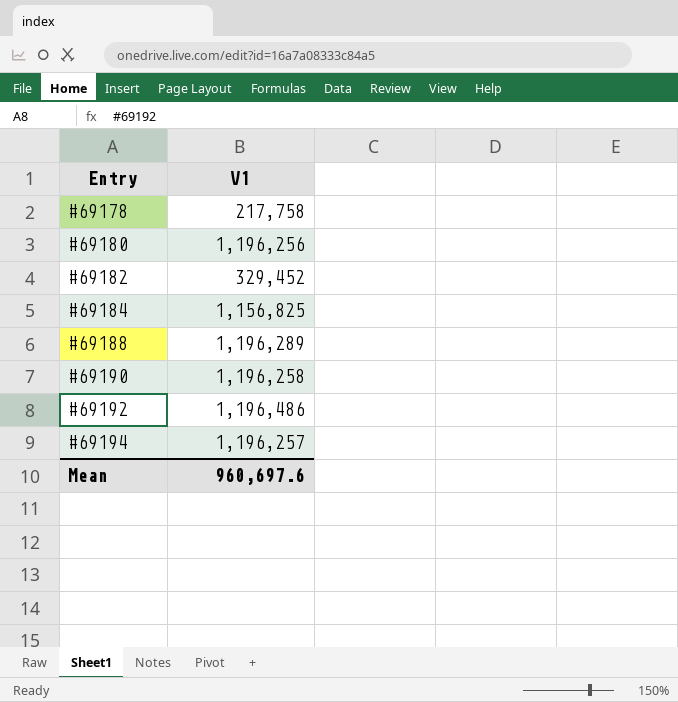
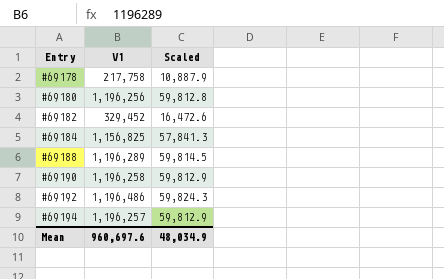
column Scaled | formula: none -> [V1] * 0.05

